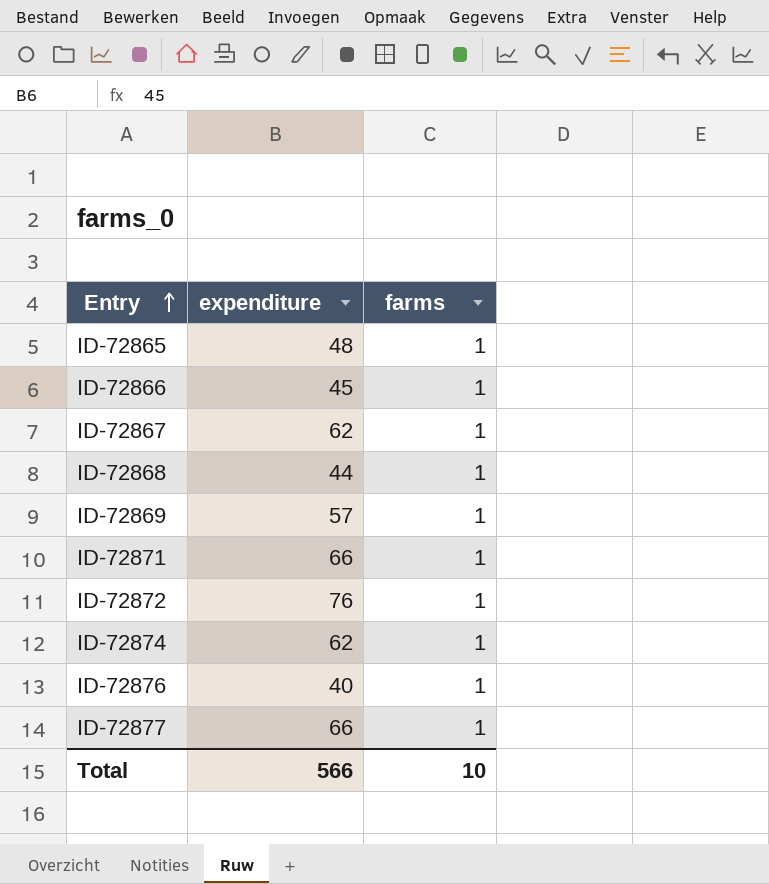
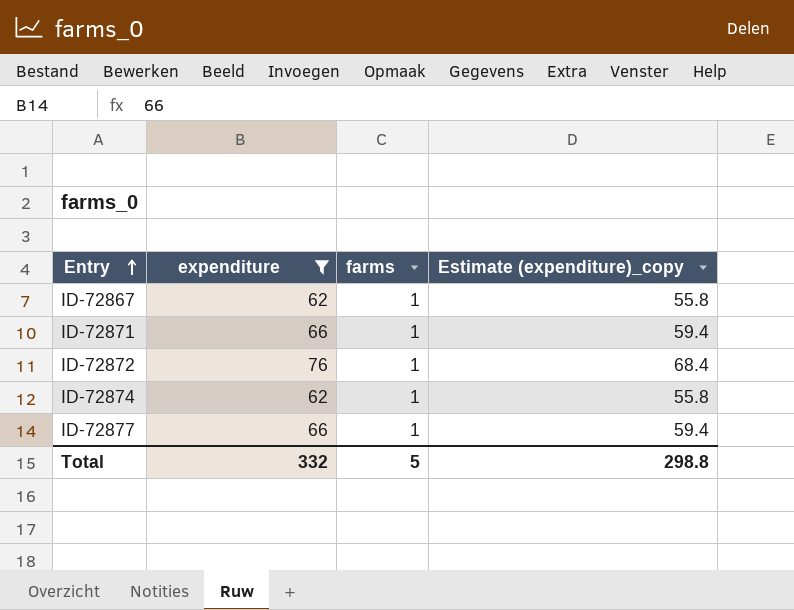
filter: none -> expenditure >= 62
column Estimate (expenditure)_copy | formula: none -> [expenditure] * 0.9
Total | expenditure: 566 -> 332
Total | farms: 10 -> 5

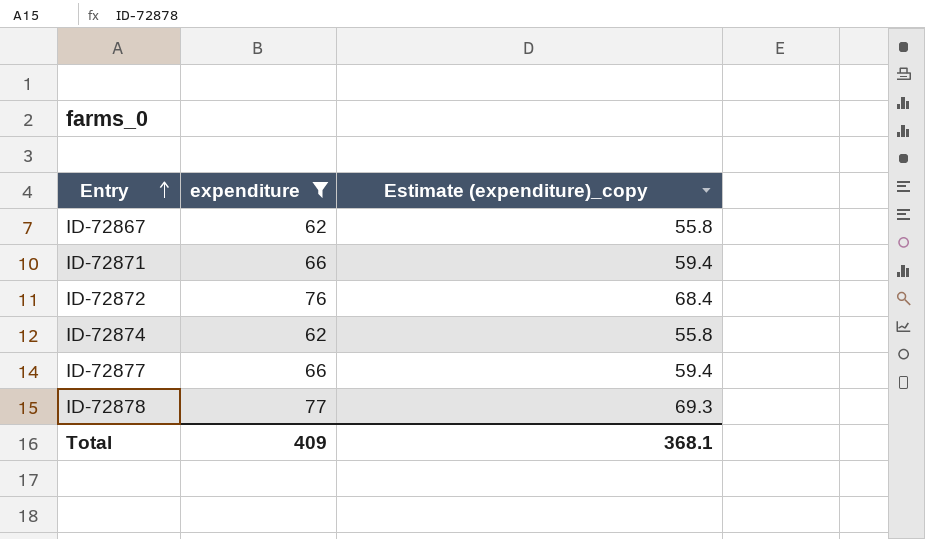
column farms | position: 3 -> none
row ID-72878: none -> 77 | 69.3
Total | expenditure: 332 -> 409
Total | Estimate (expenditure)_copy: 298.8 -> 368.1

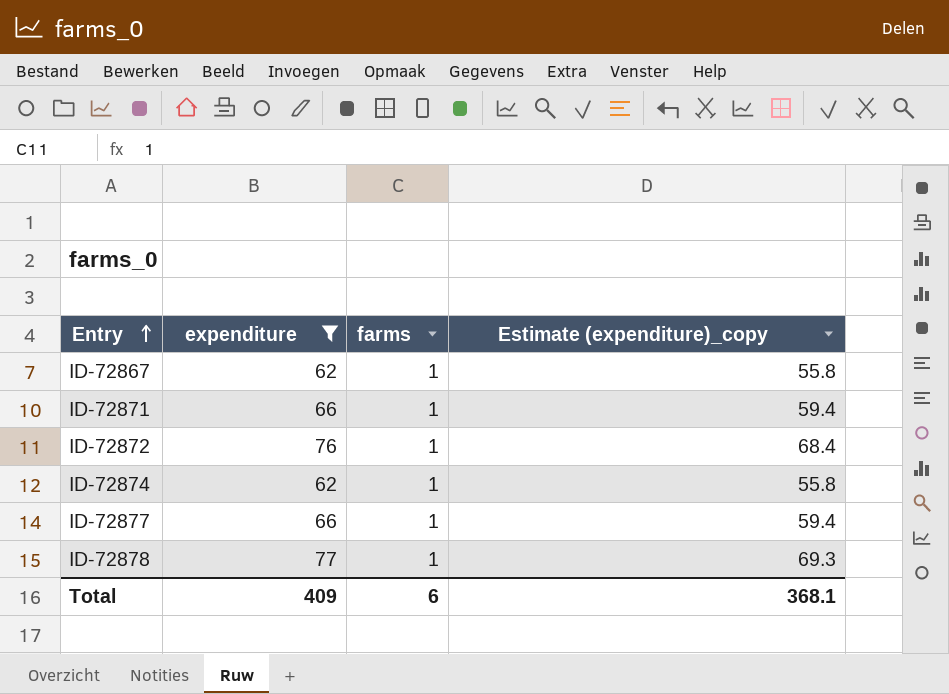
column farms | position: none -> 3

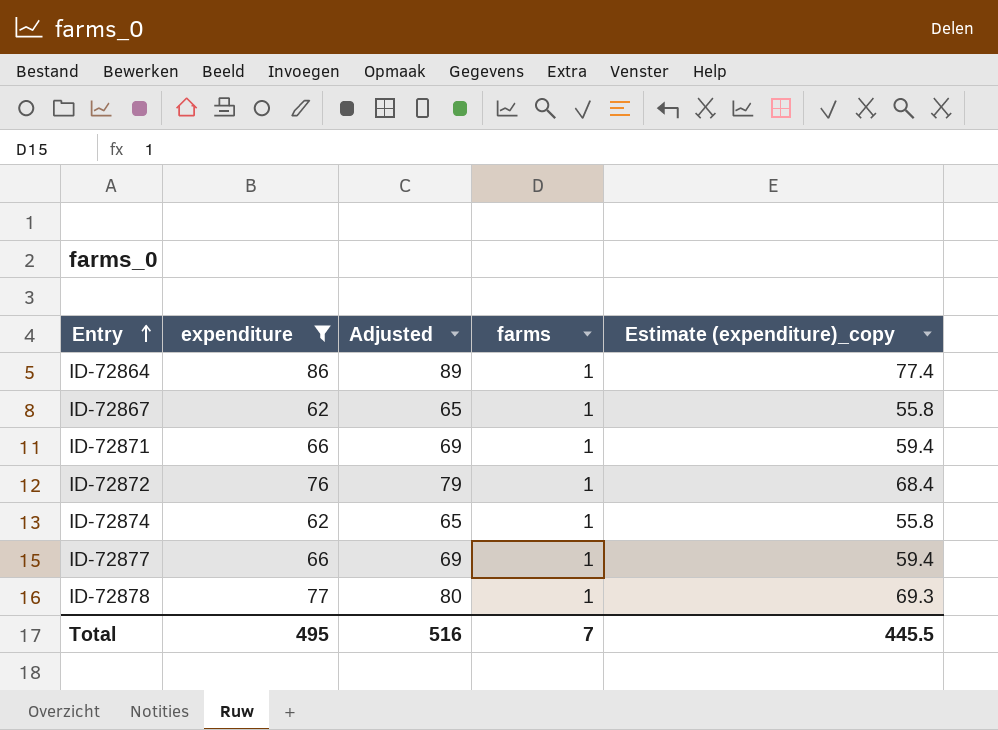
column Adjusted | formula: none -> [expenditure] + 3
row ID-72864: none -> 86 | 89 | 1 | 77.4
Total | expenditure: 409 -> 495
Total | farms: 6 -> 7
Total | Estimate (expenditure)_copy: 368.1 -> 445.5

